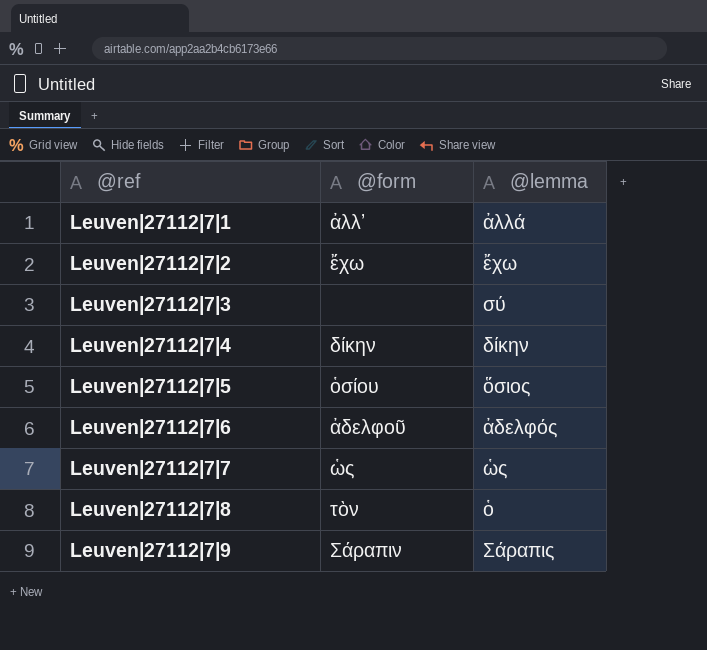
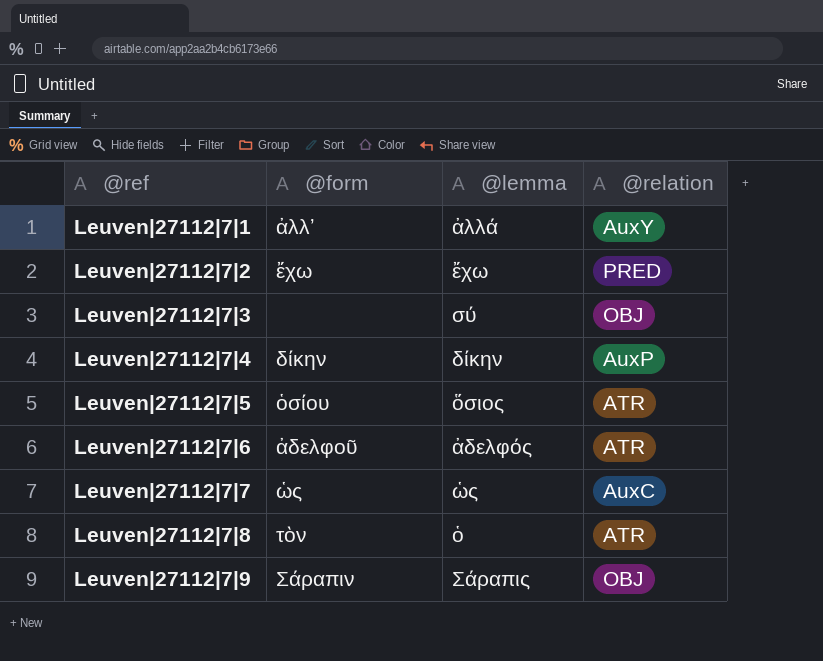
column @relation | position: none -> 4

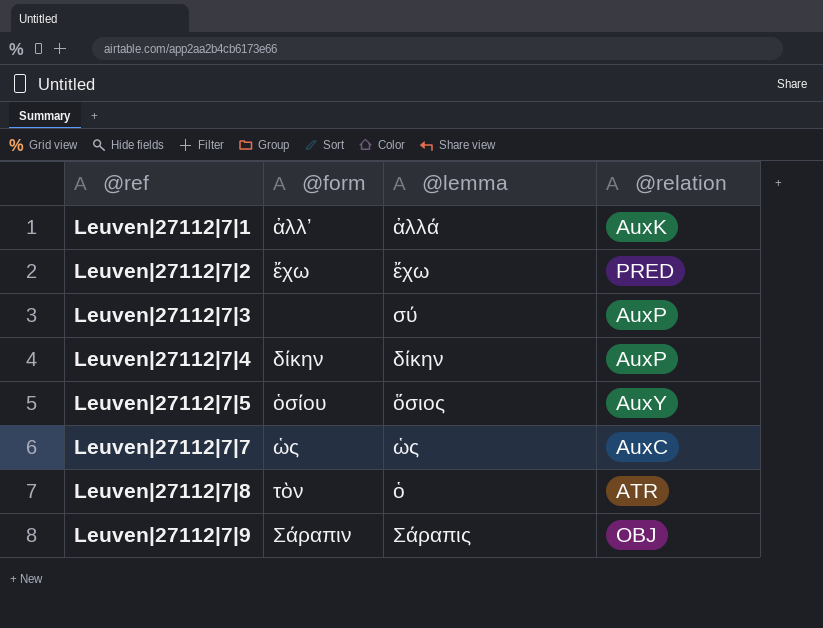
row Leuven|27112|7|6: ἀδελφοῦ | ἀδελφός | ATR -> none
Leuven|27112|7|1 | @relation: AuxY -> AuxK
Leuven|27112|7|3 | @relation: OBJ -> AuxP
Leuven|27112|7|5 | @relation: ATR -> AuxY

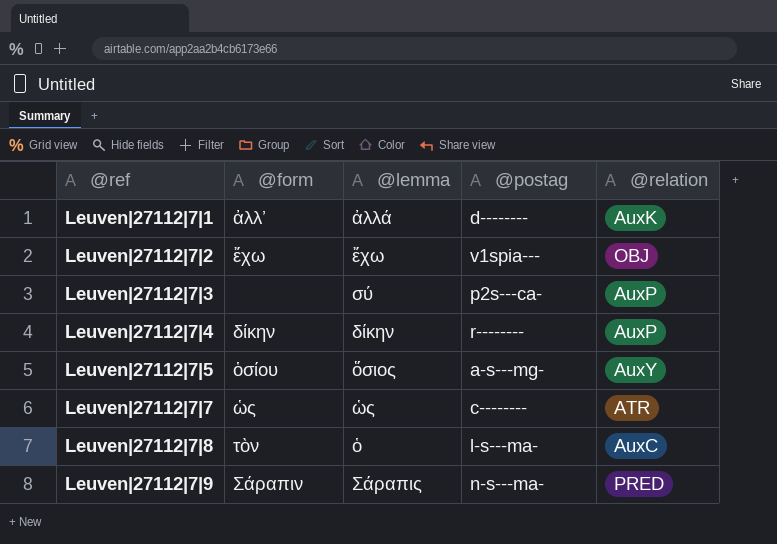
column @postag | position: none -> 4
Leuven|27112|7|2 | @relation: PRED -> OBJ
Leuven|27112|7|7 | @relation: AuxC -> ATR
Leuven|27112|7|8 | @relation: ATR -> AuxC
Leuven|27112|7|9 | @relation: OBJ -> PRED

